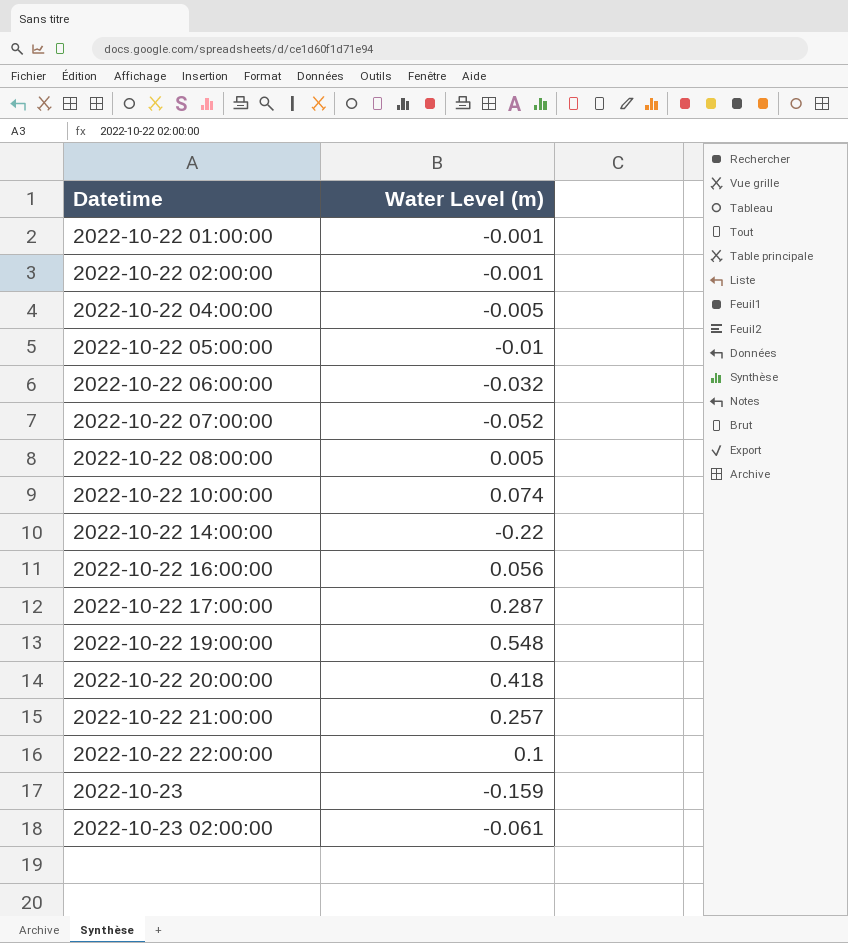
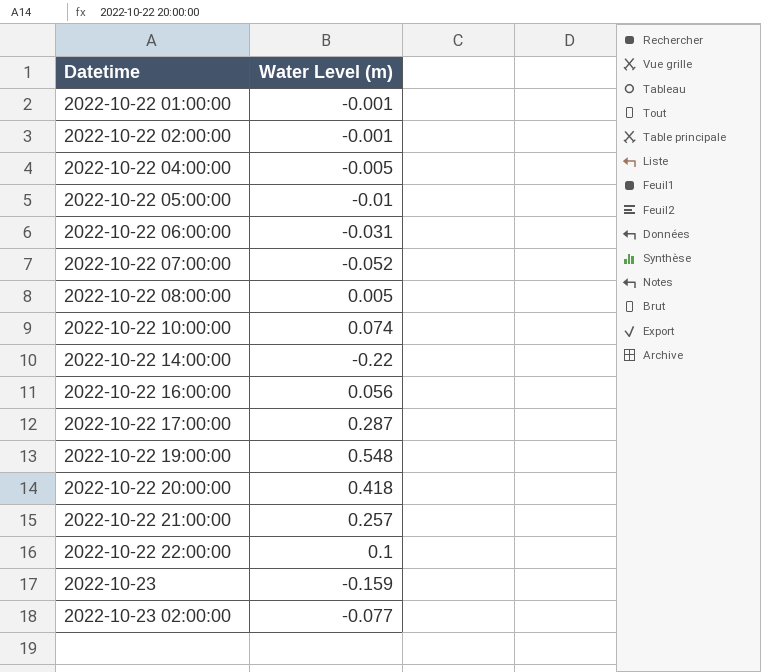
2022-10-22 06:00:00 | Water Level (m): -0.032 -> -0.031
2022-10-23 02:00:00 | Water Level (m): -0.061 -> -0.077

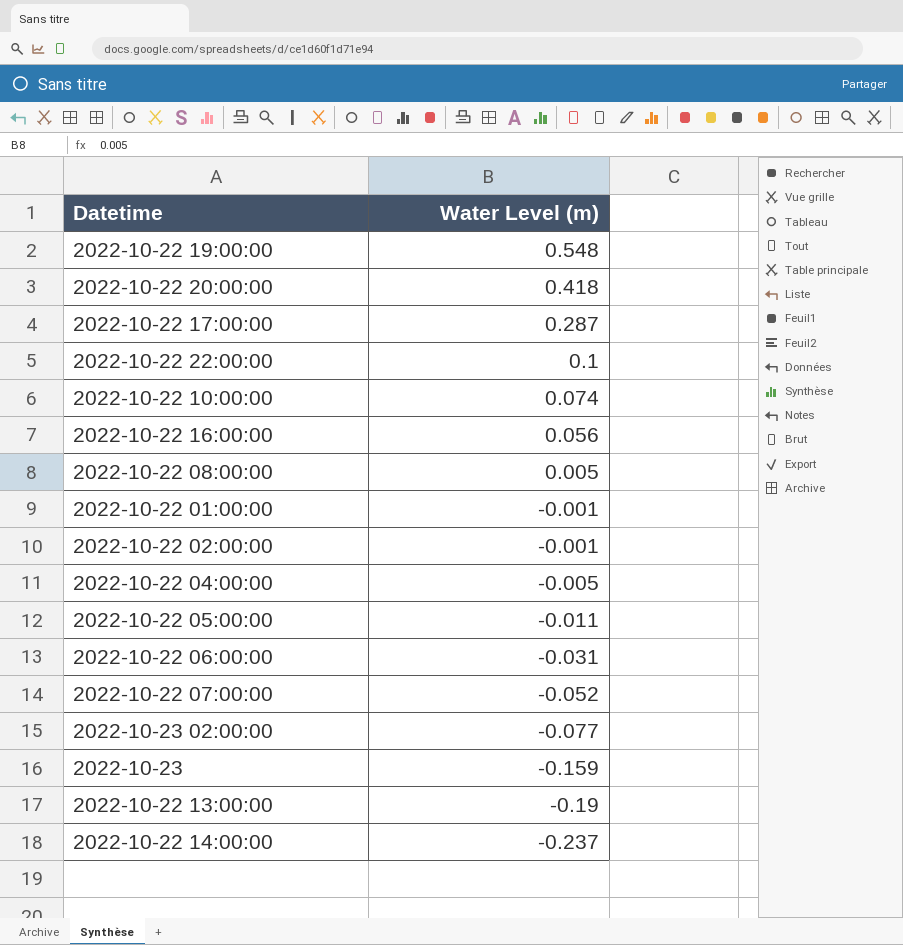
row order: Datetime ascending -> Water Level (m) descending
row 2022-10-22 21:00:00: 0.257 -> none
2022-10-22 05:00:00 | Water Level (m): -0.01 -> -0.011
row 2022-10-22 13:00:00: none -> -0.19
2022-10-22 14:00:00 | Water Level (m): -0.22 -> -0.237

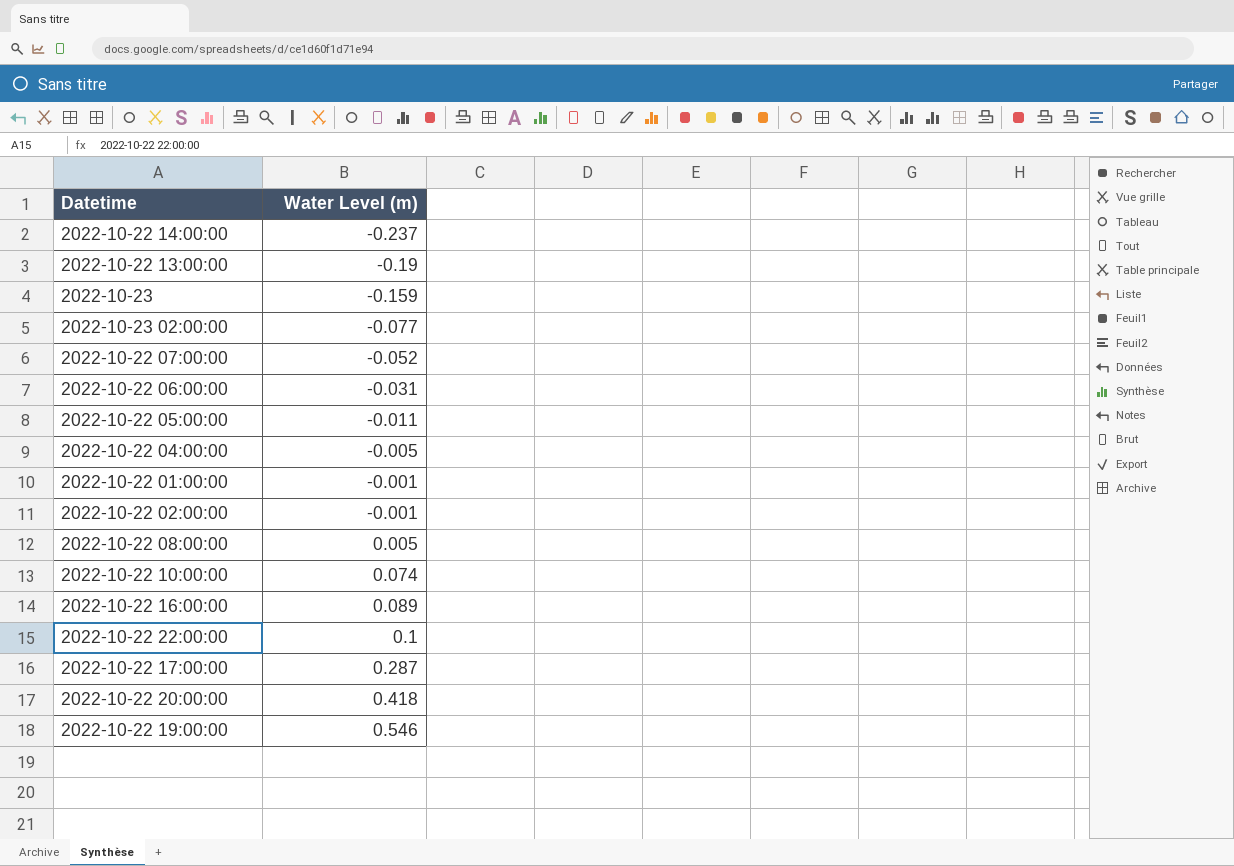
row order: Water Level (m) descending -> Water Level (m) ascending
2022-10-22 16:00:00 | Water Level (m): 0.056 -> 0.089
2022-10-22 19:00:00 | Water Level (m): 0.548 -> 0.546

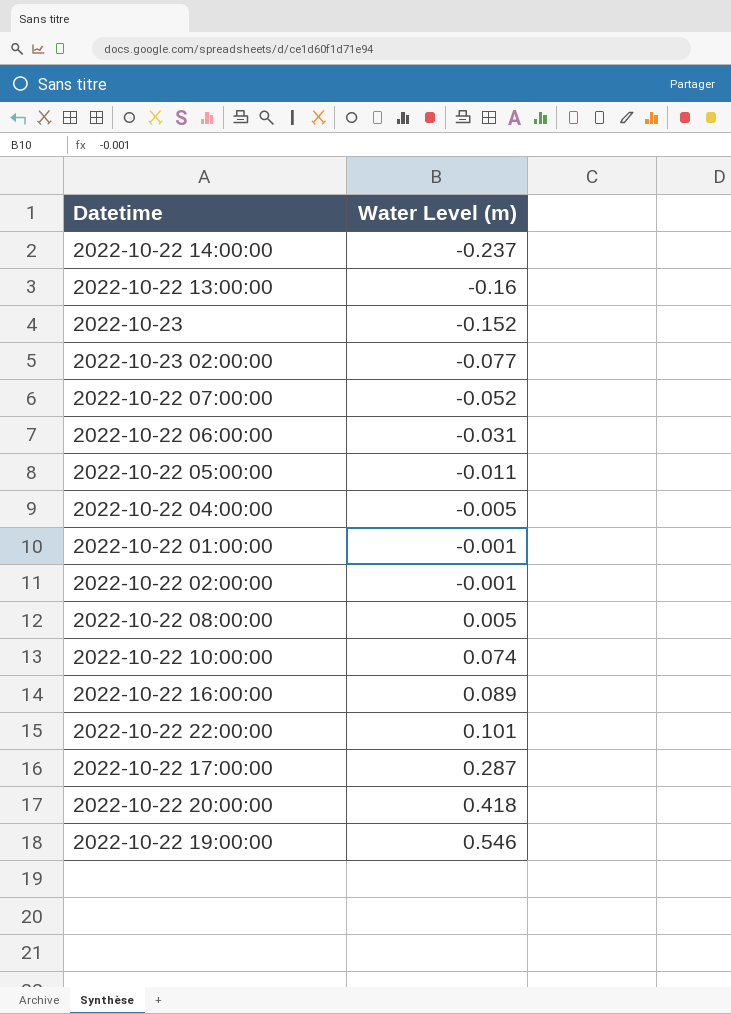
2022-10-22 13:00:00 | Water Level (m): -0.19 -> -0.16
2022-10-23 | Water Level (m): -0.159 -> -0.152
2022-10-22 22:00:00 | Water Level (m): 0.1 -> 0.101

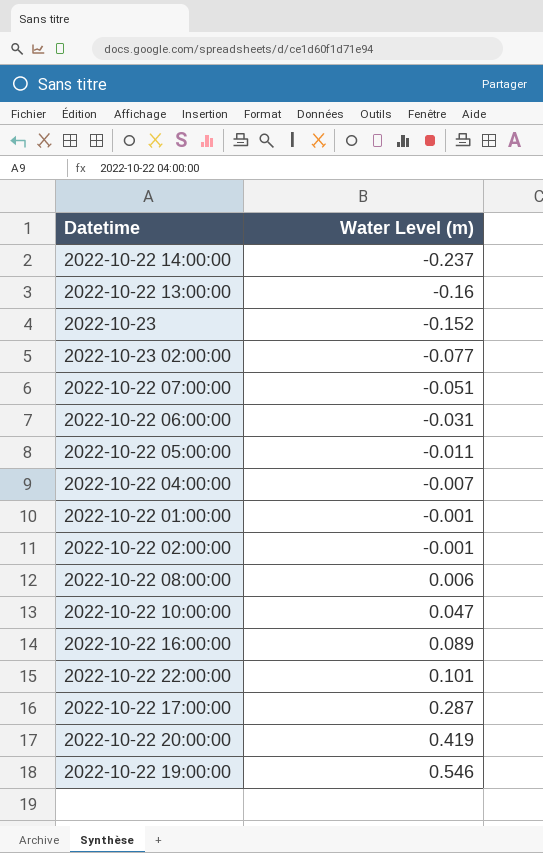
2022-10-22 07:00:00 | Water Level (m): -0.052 -> -0.051
2022-10-22 04:00:00 | Water Level (m): -0.005 -> -0.007
2022-10-22 08:00:00 | Water Level (m): 0.005 -> 0.006
2022-10-22 10:00:00 | Water Level (m): 0.074 -> 0.047
2022-10-22 20:00:00 | Water Level (m): 0.418 -> 0.419

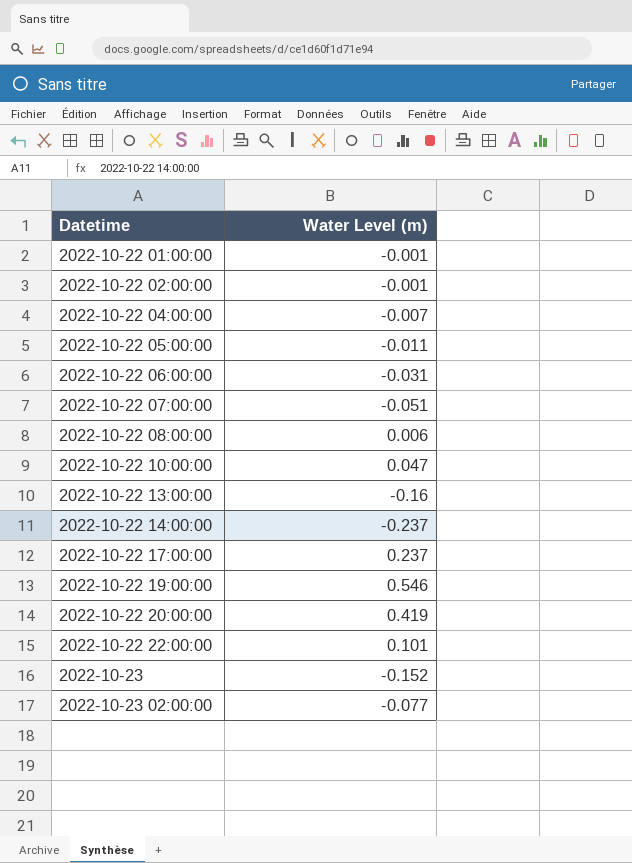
row order: Water Level (m) ascending -> Datetime ascending
row 2022-10-22 16:00:00: 0.089 -> none
2022-10-22 17:00:00 | Water Level (m): 0.287 -> 0.237

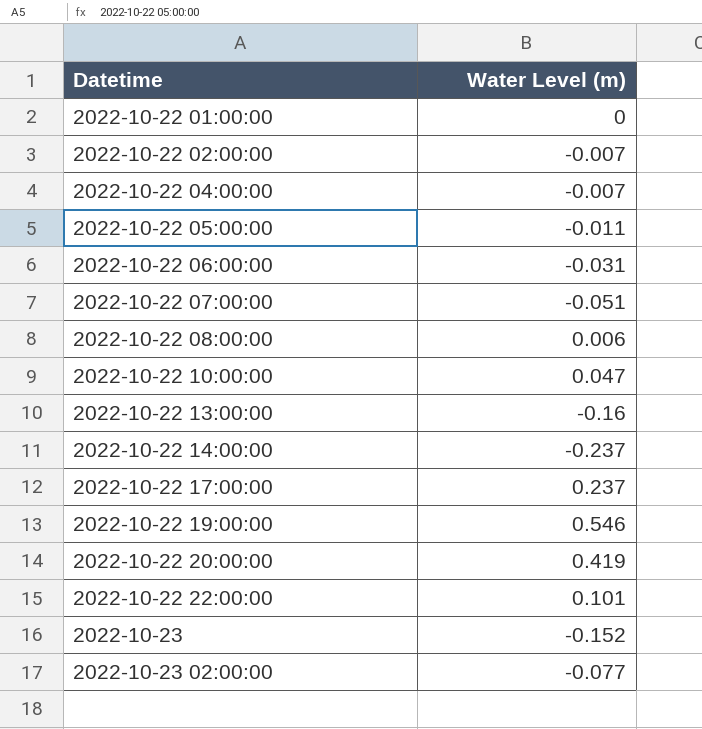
2022-10-22 01:00:00 | Water Level (m): -0.001 -> 0
2022-10-22 02:00:00 | Water Level (m): -0.001 -> -0.007

